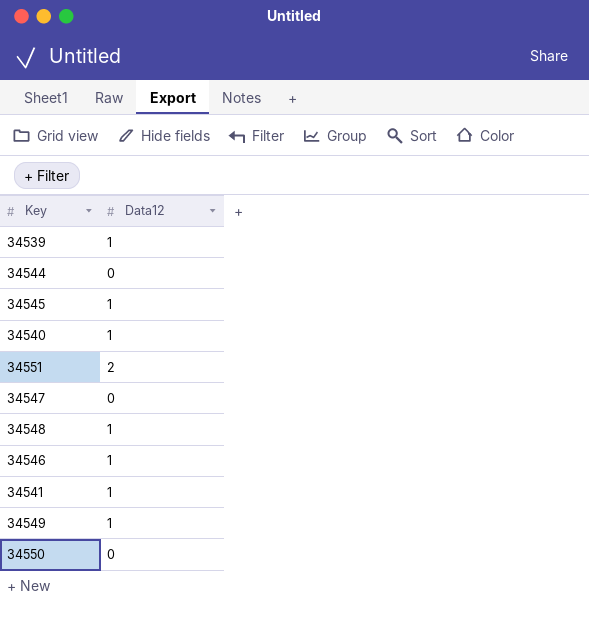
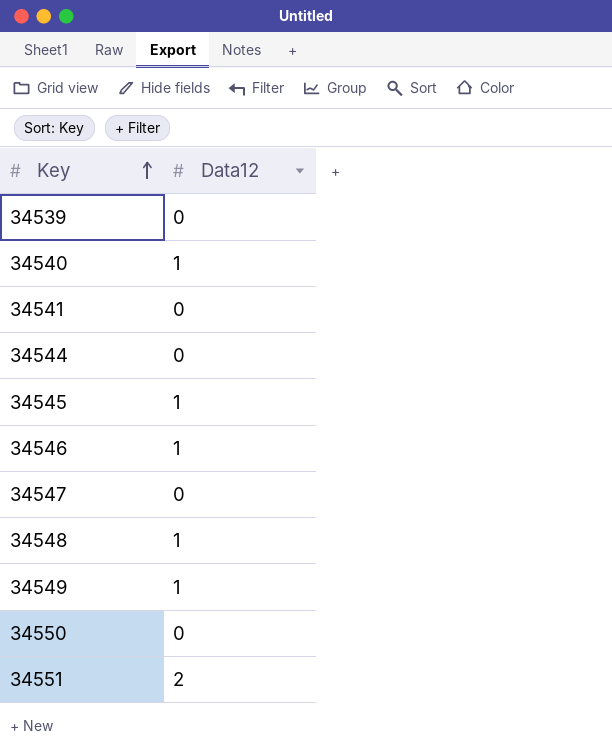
row order: none -> Key ascending
34539 | Data12: 1 -> 0
34541 | Data12: 1 -> 0

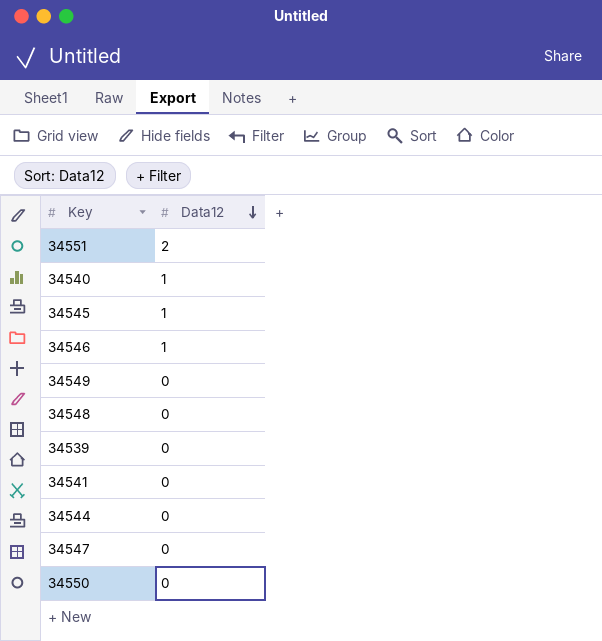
row order: Key ascending -> Data12 descending
34549 | Data12: 1 -> 0
34548 | Data12: 1 -> 0

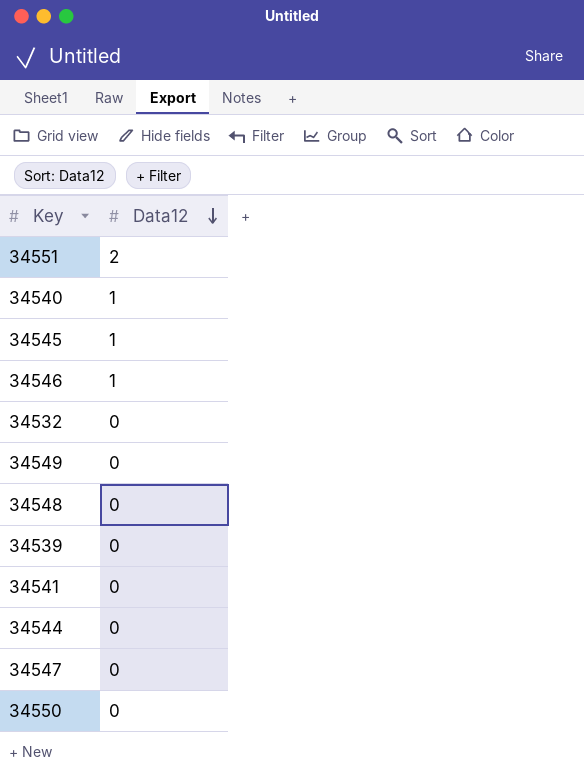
row 34532: none -> 0

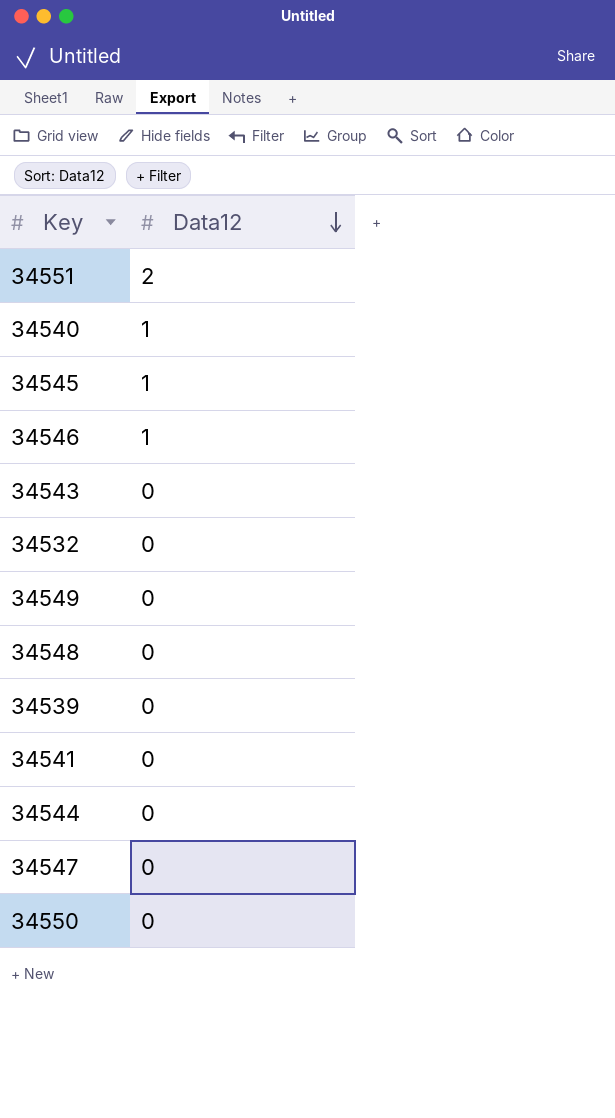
row 34543: none -> 0

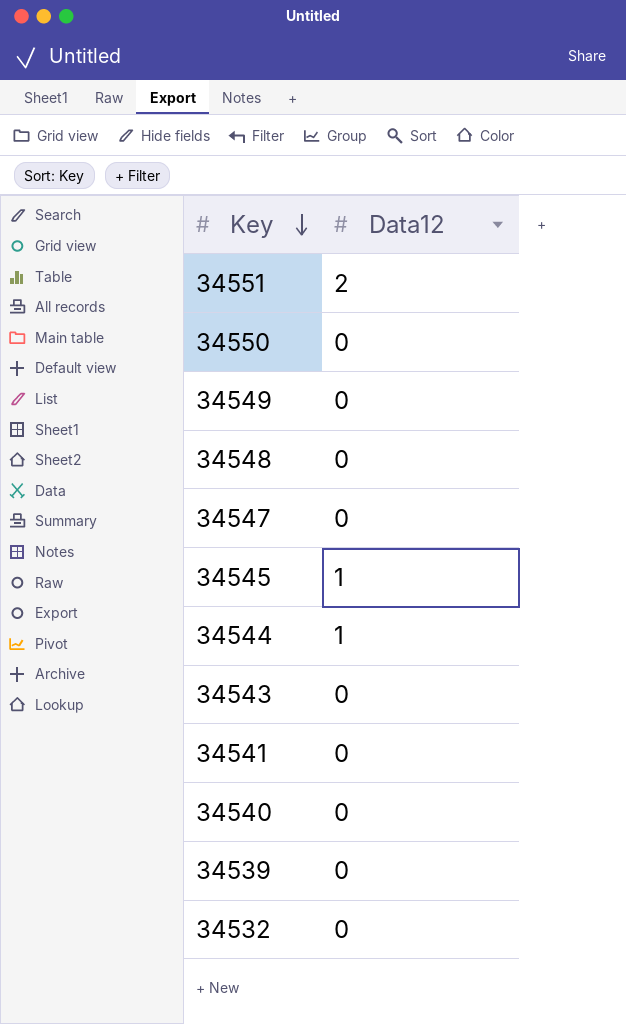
row order: Data12 descending -> Key descending
row 34546: 1 -> none
34544 | Data12: 0 -> 1
34540 | Data12: 1 -> 0

